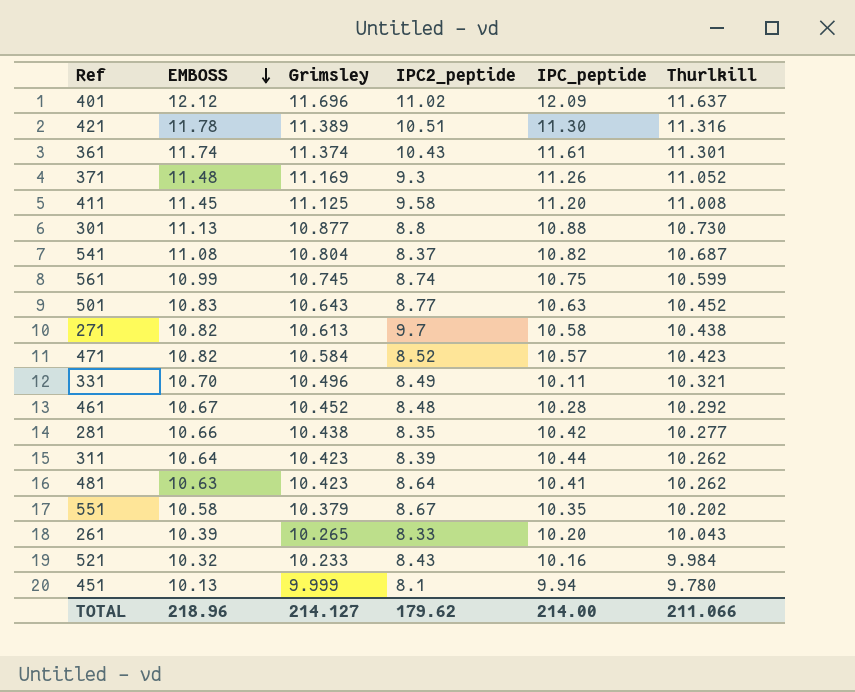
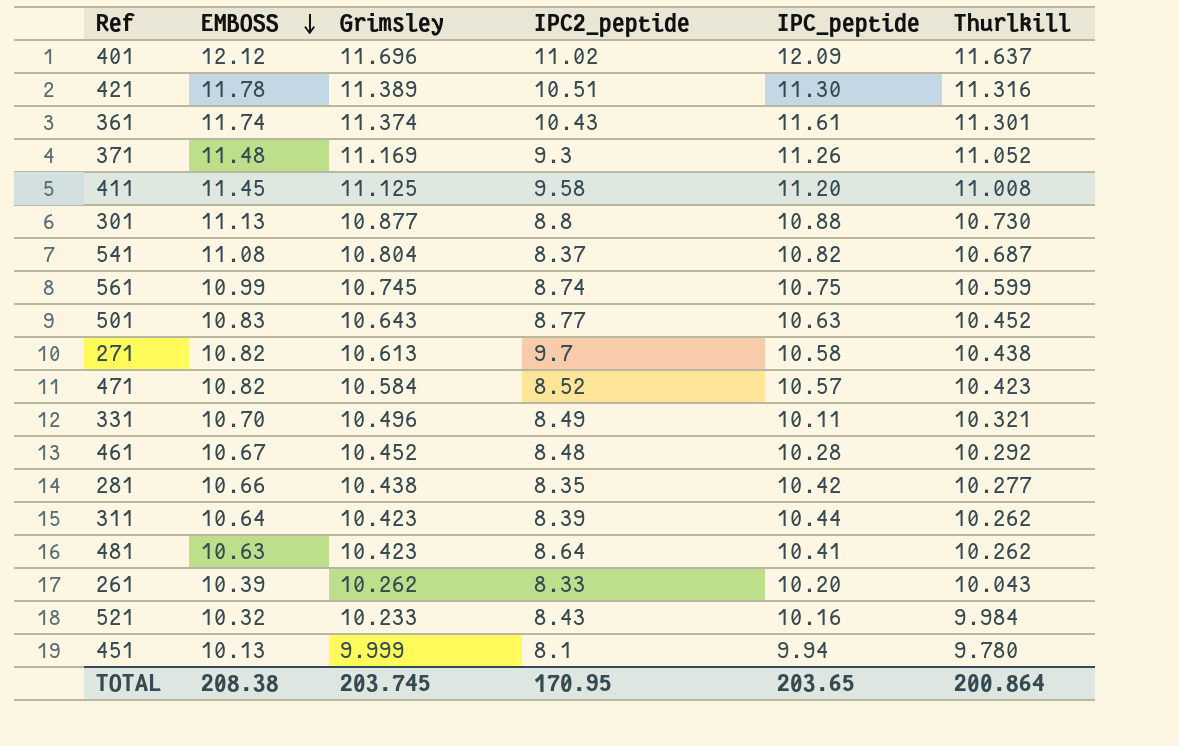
row 551: 10.58 | 10.379 | 8.67 | 10.35 | 10.202 -> none
261 | Grimsley: 10.265 -> 10.262
TOTAL | EMBOSS: 218.96 -> 208.38
TOTAL | Grimsley: 214.127 -> 203.745
TOTAL | IPC2_peptide: 179.62 -> 170.95
TOTAL | IPC_peptide: 214.00 -> 203.65
TOTAL | Thurlkill: 211.066 -> 200.864

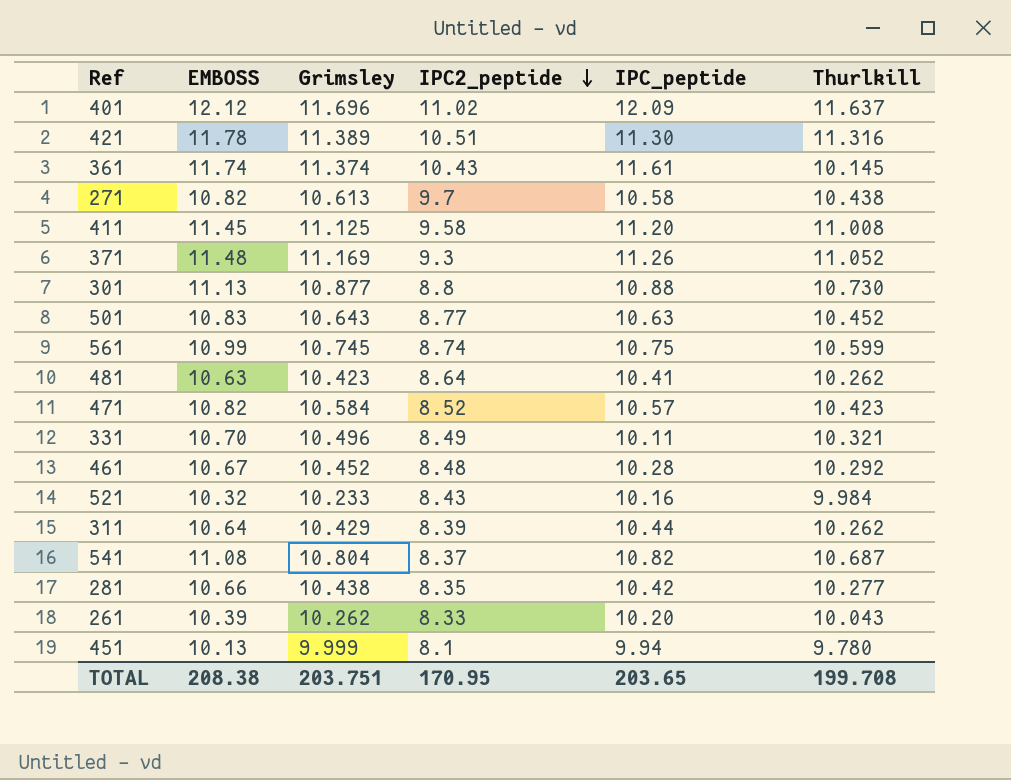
row order: EMBOSS descending -> IPC2_peptide descending
361 | Thurlkill: 11.301 -> 10.145
311 | Grimsley: 10.423 -> 10.429
TOTAL | Grimsley: 203.745 -> 203.751
TOTAL | Thurlkill: 200.864 -> 199.708

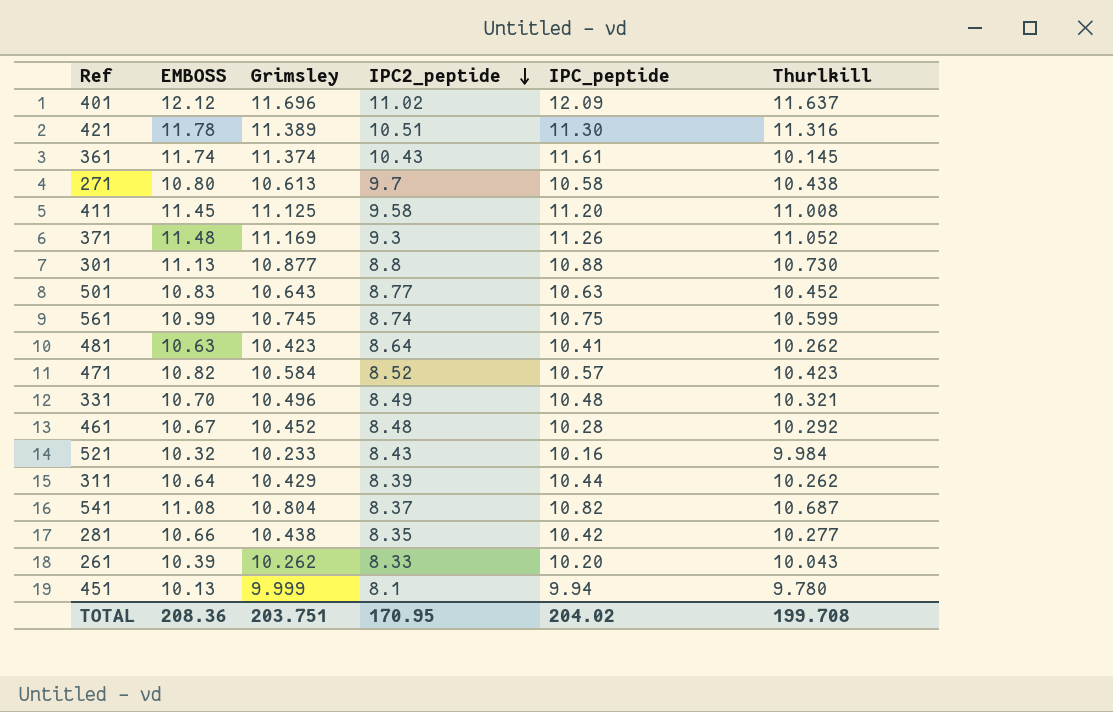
271 | EMBOSS: 10.82 -> 10.80
331 | IPC_peptide: 10.11 -> 10.48
TOTAL | EMBOSS: 208.38 -> 208.36
TOTAL | IPC_peptide: 203.65 -> 204.02

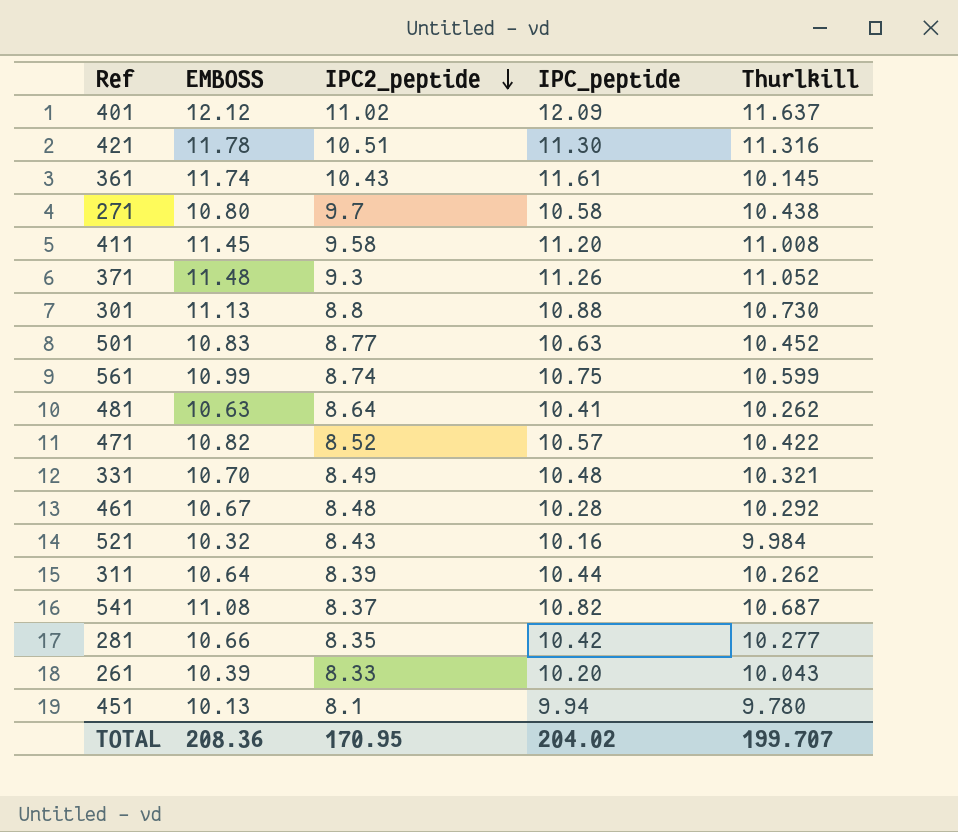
column Grimsley | position: 3 -> none
471 | Thurlkill: 10.423 -> 10.422
TOTAL | Thurlkill: 199.708 -> 199.707

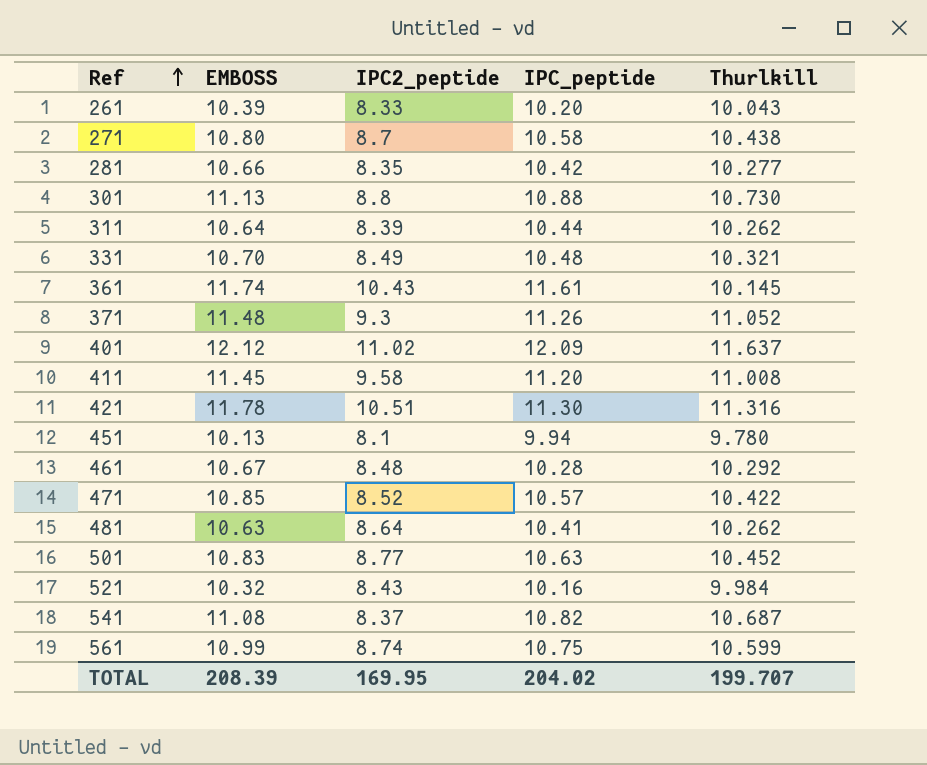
row order: IPC2_peptide descending -> Ref ascending
271 | IPC2_peptide: 9.7 -> 8.7
471 | EMBOSS: 10.82 -> 10.85
TOTAL | EMBOSS: 208.36 -> 208.39
TOTAL | IPC2_peptide: 170.95 -> 169.95

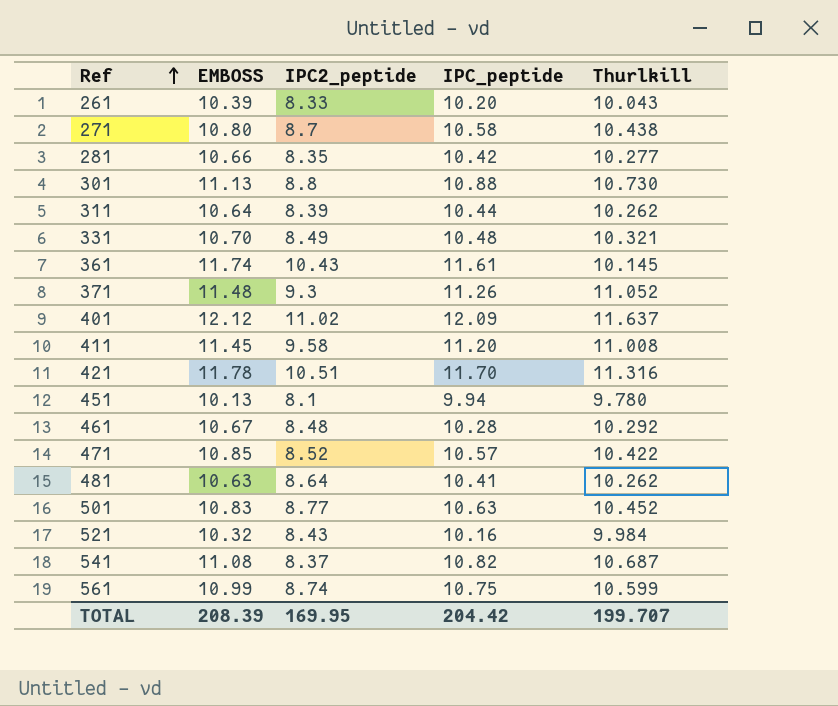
421 | IPC_peptide: 11.30 -> 11.70
TOTAL | IPC_peptide: 204.02 -> 204.42

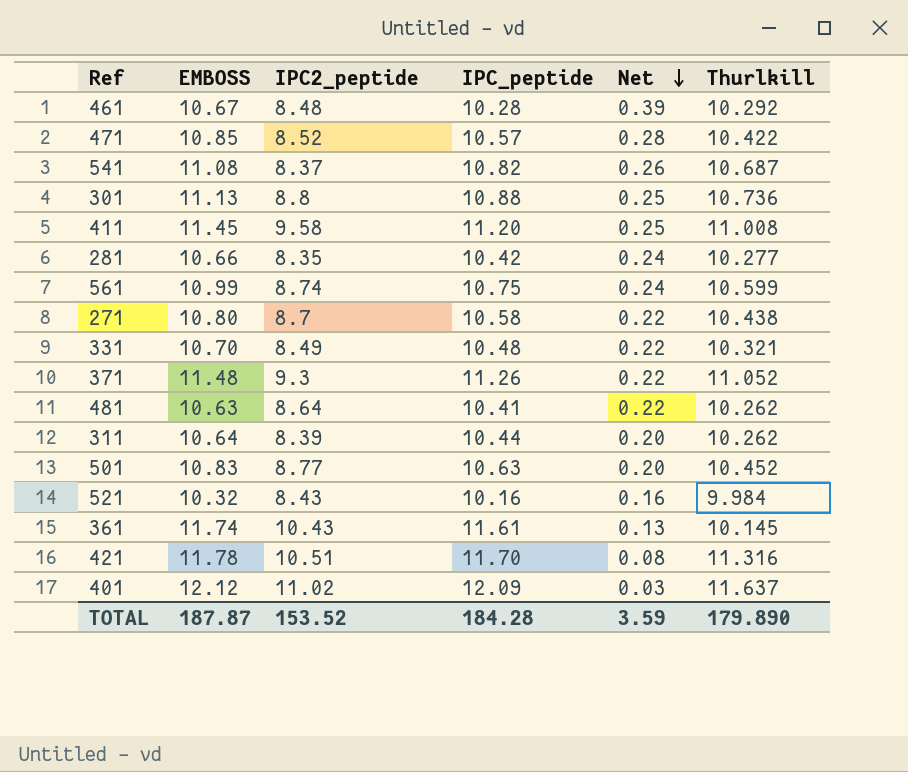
row order: Ref ascending -> Net descending
column Net | formula: none -> [EMBOSS] - [IPC_peptide]
row 261: 10.39 | 8.33 | 10.20 | 10.043 -> none
row 451: 10.13 | 8.1 | 9.94 | 9.780 -> none
301 | Thurlkill: 10.730 -> 10.736
TOTAL | EMBOSS: 208.39 -> 187.87
TOTAL | IPC2_peptide: 169.95 -> 153.52
TOTAL | IPC_peptide: 204.42 -> 184.28
TOTAL | Thurlkill: 199.707 -> 179.890

